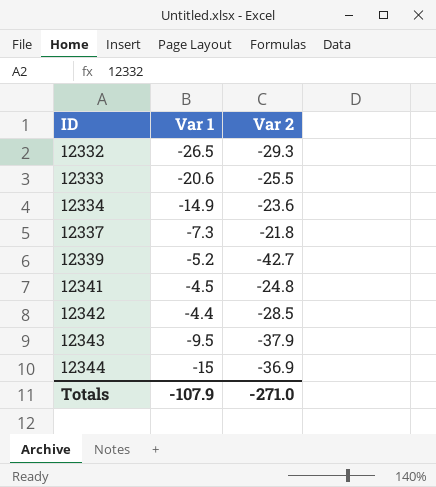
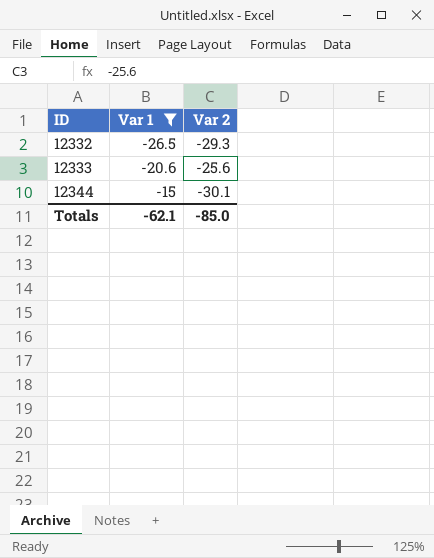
filter: none -> Var 1 <= -15
12333 | Var 2: -25.5 -> -25.6
12344 | Var 2: -36.9 -> -30.1
Totals | Var 1: -107.9 -> -62.1
Totals | Var 2: -271.0 -> -85.0

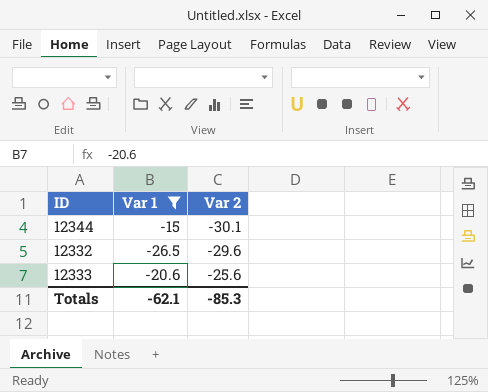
row order: ID ascending -> Var 2 ascending
12332 | Var 2: -29.3 -> -29.6
Totals | Var 2: -85.0 -> -85.3

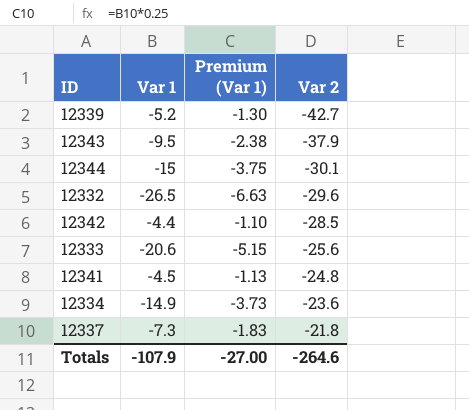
filter: Var 1 <= -15 -> none
column Premium (Var 1) | formula: none -> [Var 1] * 0.25
Totals | Var 1: -62.1 -> -107.9
Totals | Var 2: -85.3 -> -264.6

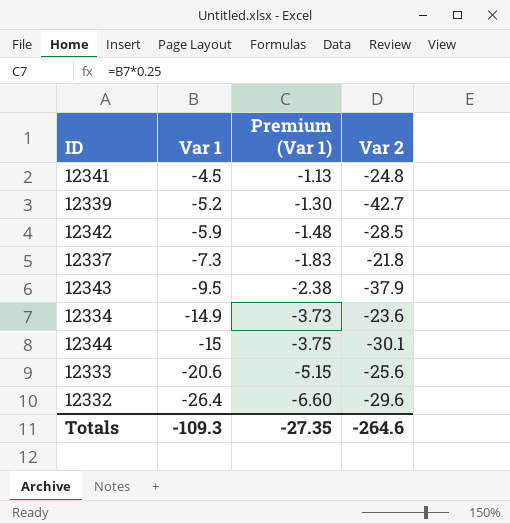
row order: Var 2 ascending -> Var 1 descending
12342 | Var 1: -4.4 -> -5.9
12342 | Premium (Var 1): -1.10 -> -1.48
12332 | Var 1: -26.5 -> -26.4
12332 | Premium (Var 1): -6.63 -> -6.60
Totals | Var 1: -107.9 -> -109.3
Totals | Premium (Var 1): -27.00 -> -27.35

